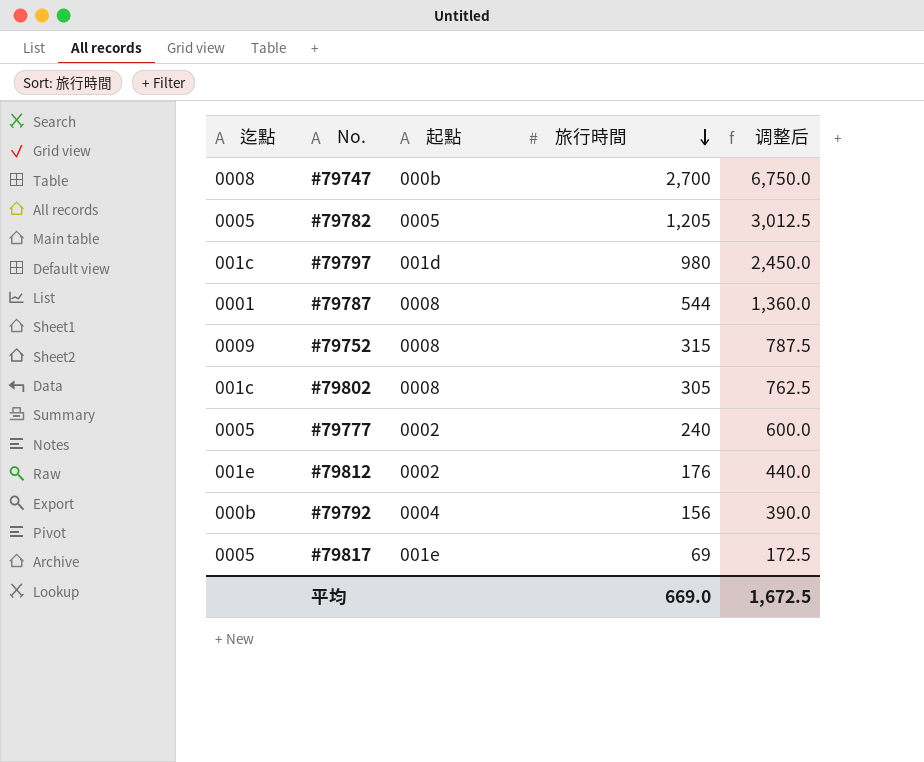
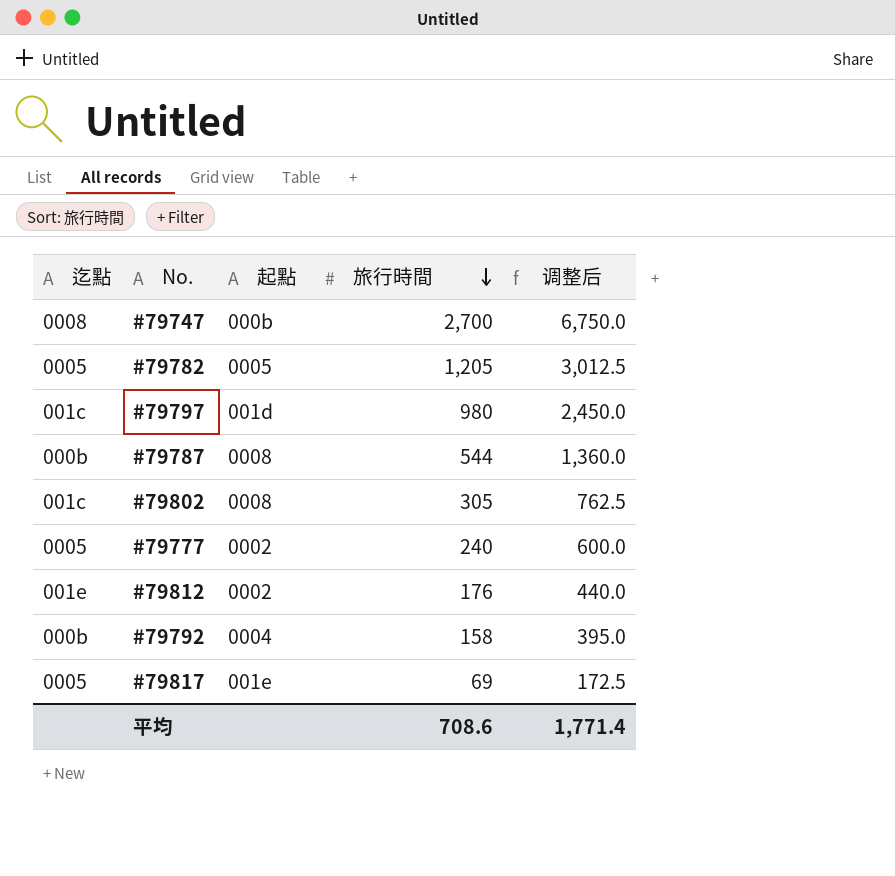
row #79752: 0009 | 0008 | 315 | 787.5 -> none
#79787 | 迄點: 0001 -> 000b
#79792 | 旅行時間: 156 -> 158
#79792 | 调整后: 390.0 -> 395.0
平均 | 旅行時間: 669.0 -> 708.6
平均 | 调整后: 1,672.5 -> 1,771.4

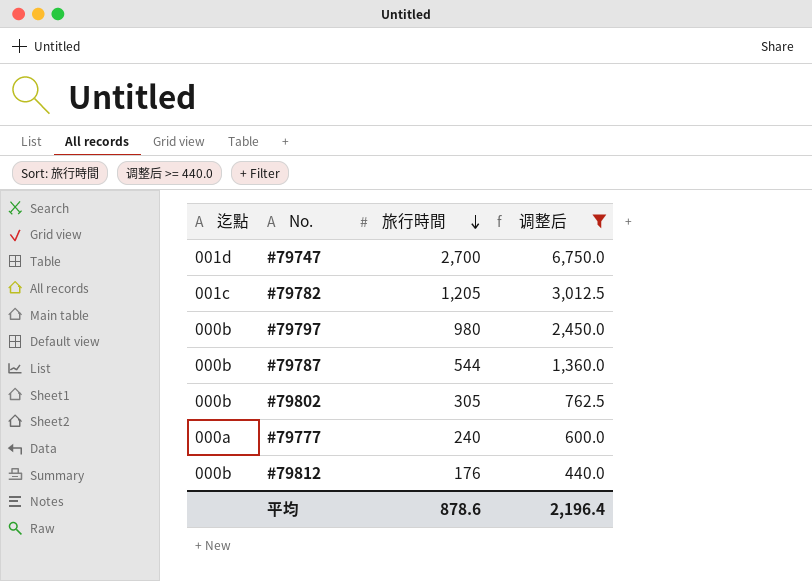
filter: none -> 调整后 >= 440.0
column 起點 | position: 3 -> none
#79747 | 迄點: 0008 -> 001d
#79782 | 迄點: 0005 -> 001c
#79797 | 迄點: 001c -> 000b
#79802 | 迄點: 001c -> 000b
#79777 | 迄點: 0005 -> 000a
#79812 | 迄點: 001e -> 000b
平均 | 旅行時間: 708.6 -> 878.6
平均 | 调整后: 1,771.4 -> 2,196.4

